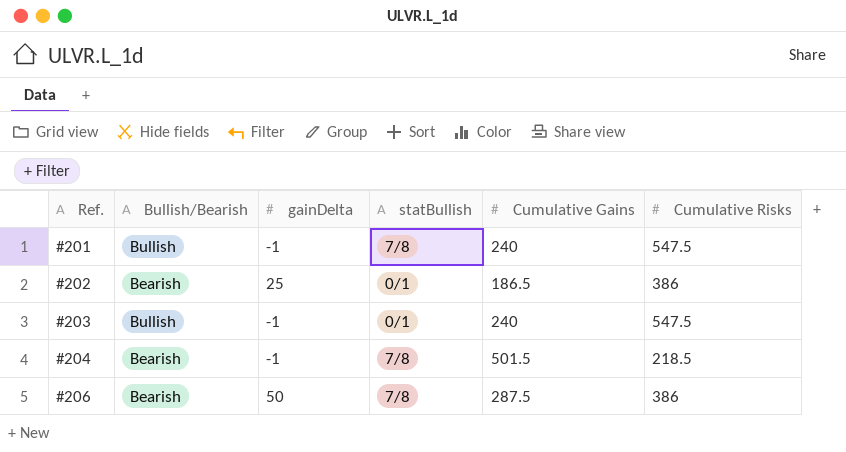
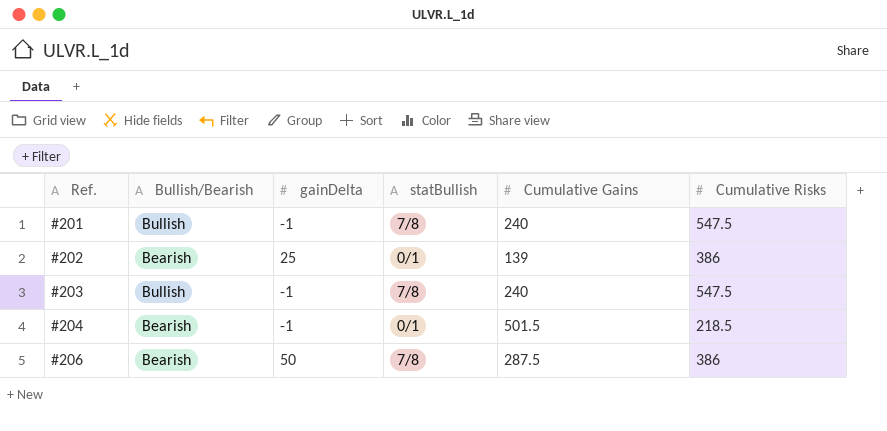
#202 | Cumulative Gains: 186.5 -> 139
#203 | statBullish: 0/1 -> 7/8
#204 | statBullish: 7/8 -> 0/1

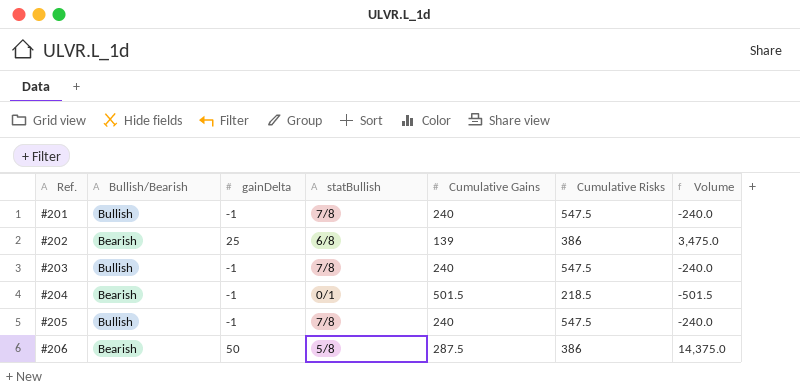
column Volume | formula: none -> [gainDelta] * [Cumulative Gains]
#202 | statBullish: 0/1 -> 6/8
row #205: none -> Bullish | -1 | 7/8 | 240 | 547.5 | -240.0
#206 | statBullish: 7/8 -> 5/8

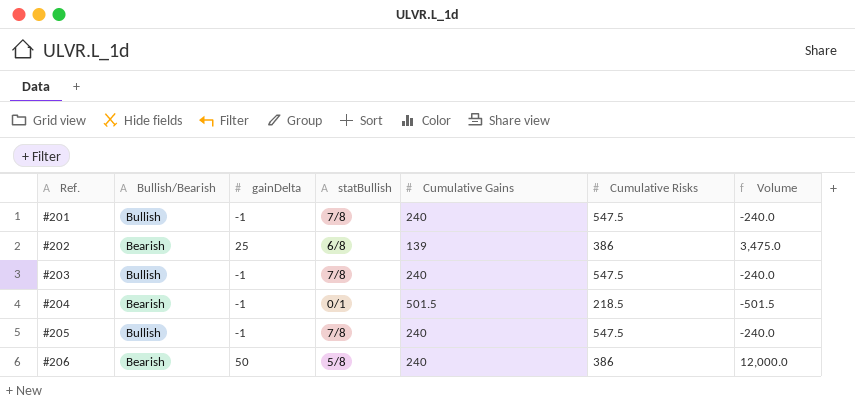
#206 | Cumulative Gains: 287.5 -> 240
#206 | Volume: 14,375.0 -> 12,000.0

